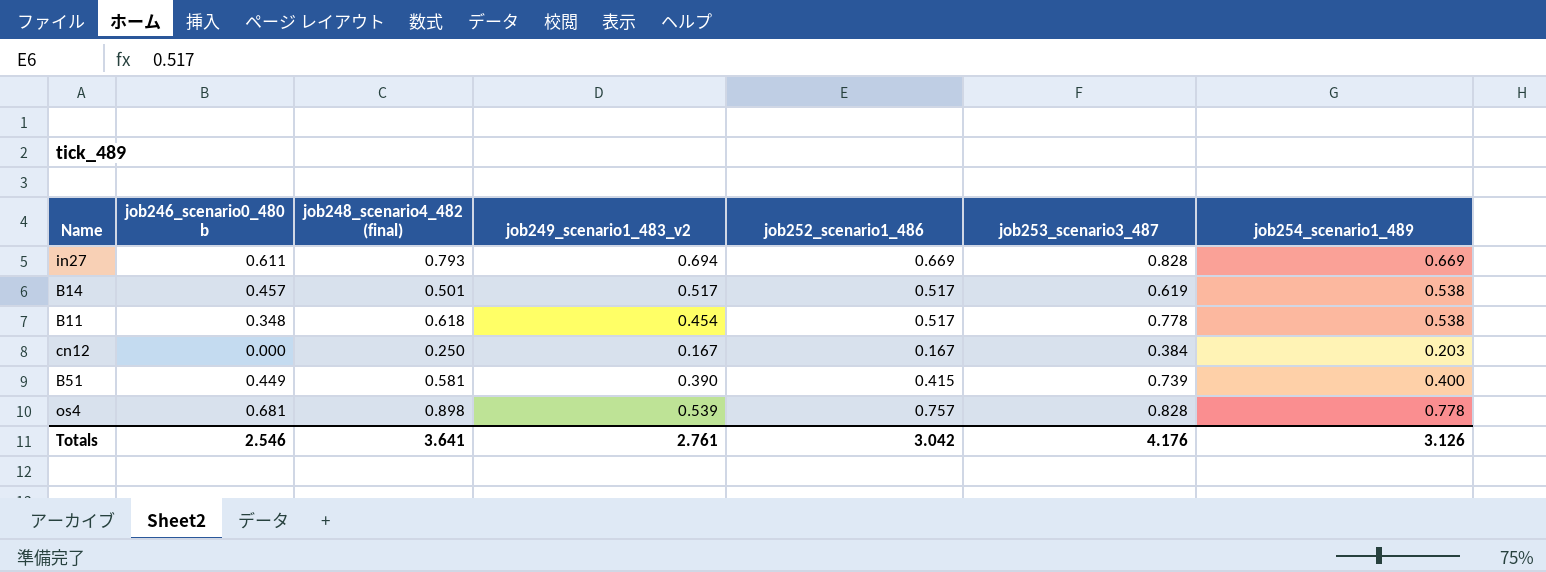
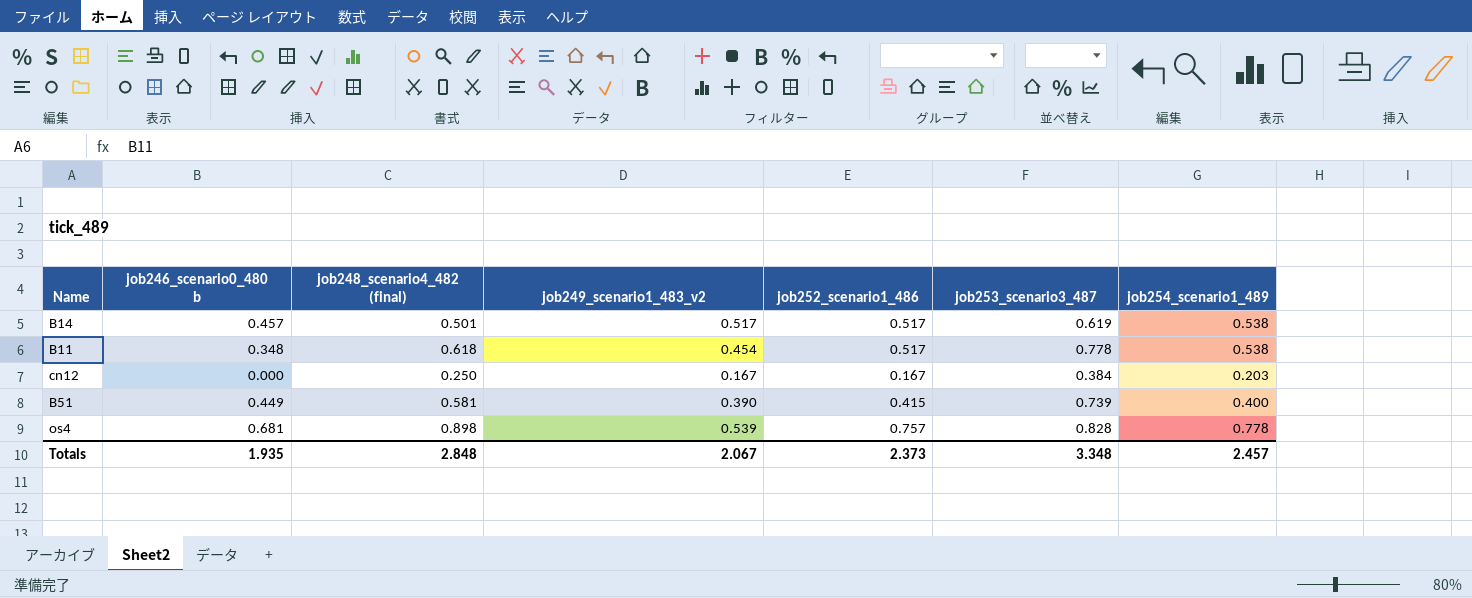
row in27: 0.611 | 0.793 | 0.694 | 0.669 | 0.828 | 0.669 -> none
Totals | job246_scenario0_480 b: 2.546 -> 1.935
Totals | job248_scenario4_482 (final): 3.641 -> 2.848
Totals | job249_scenario1_483_v2: 2.761 -> 2.067
Totals | job252_scenario1_486: 3.042 -> 2.373
Totals | job253_scenario3_487: 4.176 -> 3.348
Totals | job254_scenario1_489: 3.126 -> 2.457

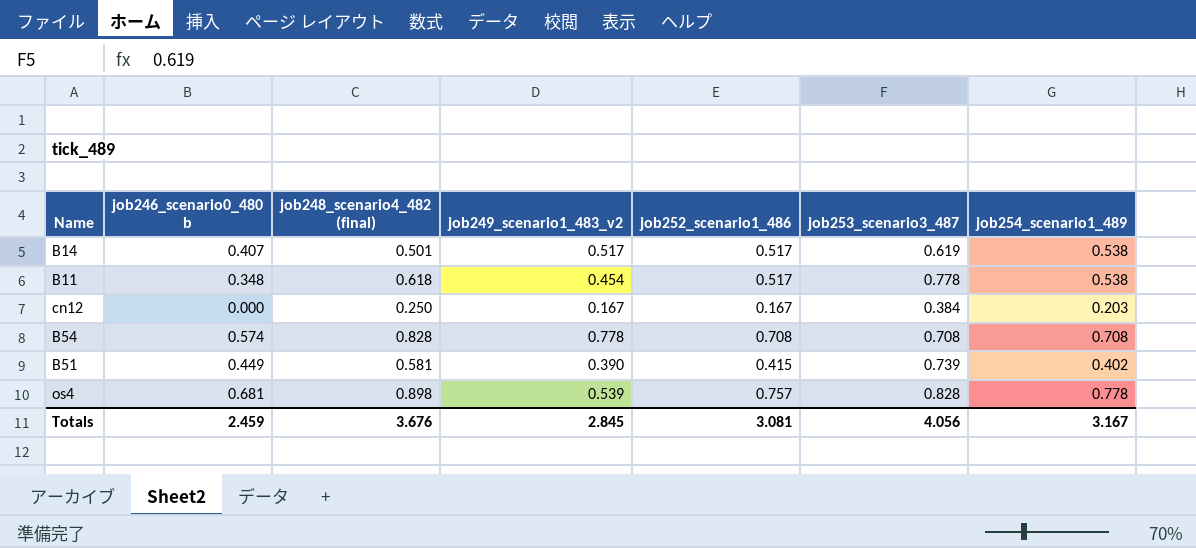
B14 | job246_scenario0_480 b: 0.457 -> 0.407
row B54: none -> 0.574 | 0.828 | 0.778 | 0.708 | 0.708 | 0.708
B51 | job254_scenario1_489: 0.400 -> 0.402
Totals | job246_scenario0_480 b: 1.935 -> 2.459
Totals | job248_scenario4_482 (final): 2.848 -> 3.676
Totals | job249_scenario1_483_v2: 2.067 -> 2.845
Totals | job252_scenario1_486: 2.373 -> 3.081
Totals | job253_scenario3_487: 3.348 -> 4.056
Totals | job254_scenario1_489: 2.457 -> 3.167

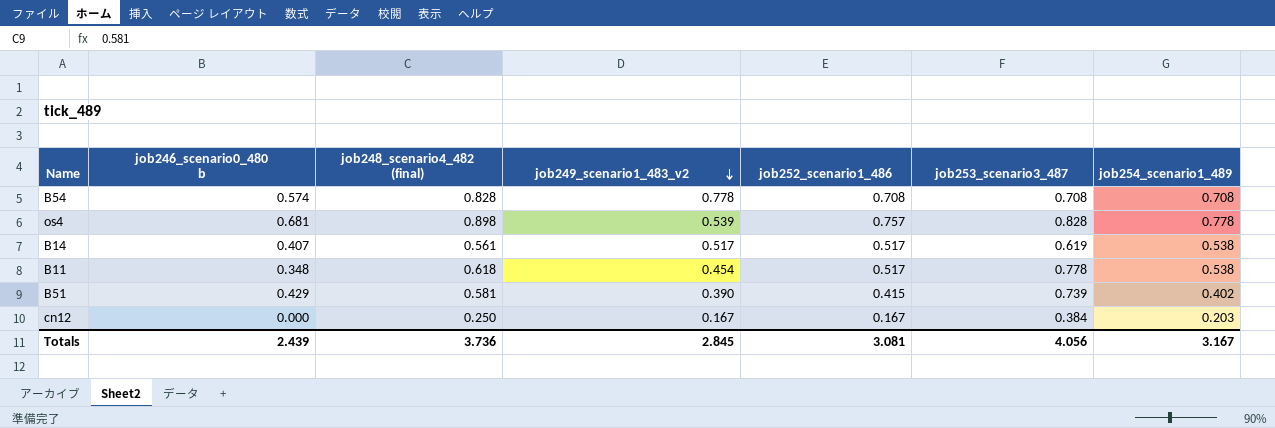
row order: none -> job249_scenario1_483_v2 descending
B14 | job248_scenario4_482 (final): 0.501 -> 0.561
B51 | job246_scenario0_480 b: 0.449 -> 0.429
Totals | job246_scenario0_480 b: 2.459 -> 2.439
Totals | job248_scenario4_482 (final): 3.676 -> 3.736

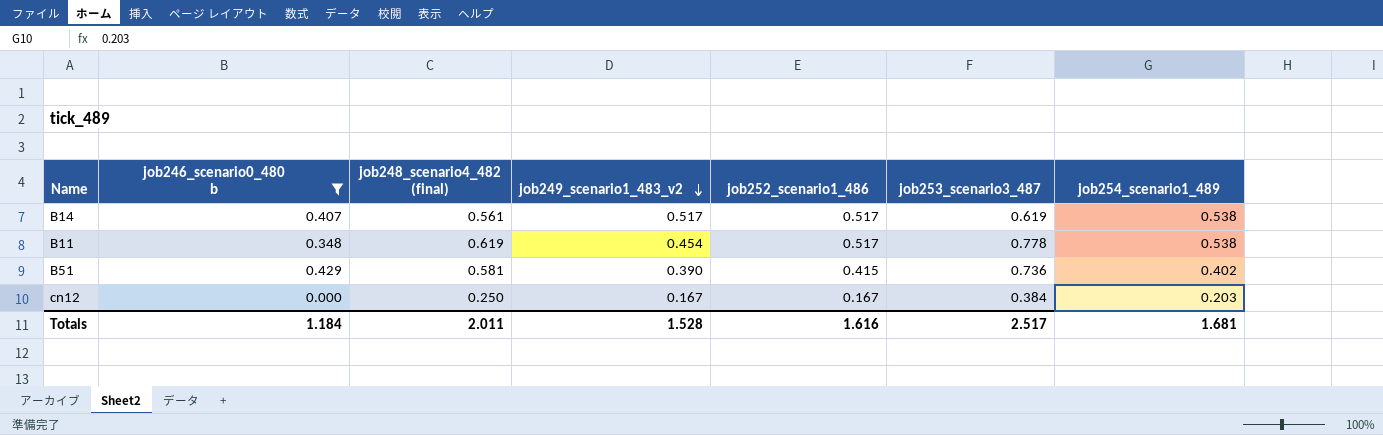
filter: none -> job246_scenario0_480 b <= 0.429
B11 | job248_scenario4_482 (final): 0.618 -> 0.619
B51 | job253_scenario3_487: 0.739 -> 0.736
Totals | job246_scenario0_480 b: 2.439 -> 1.184
Totals | job248_scenario4_482 (final): 3.736 -> 2.011
Totals | job249_scenario1_483_v2: 2.845 -> 1.528
Totals | job252_scenario1_486: 3.081 -> 1.616
Totals | job253_scenario3_487: 4.056 -> 2.517
Totals | job254_scenario1_489: 3.167 -> 1.681

